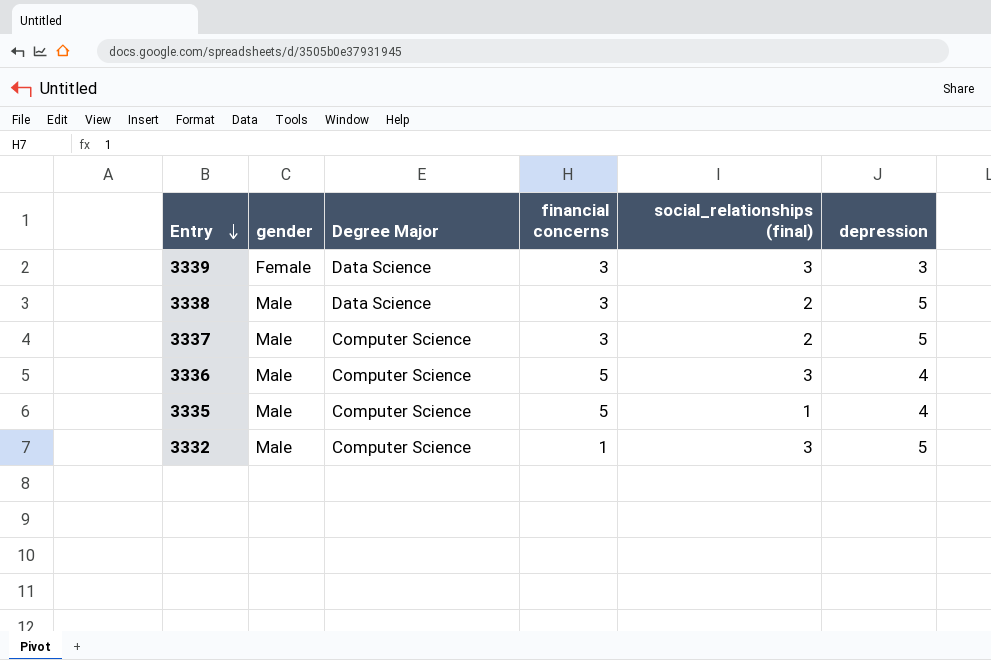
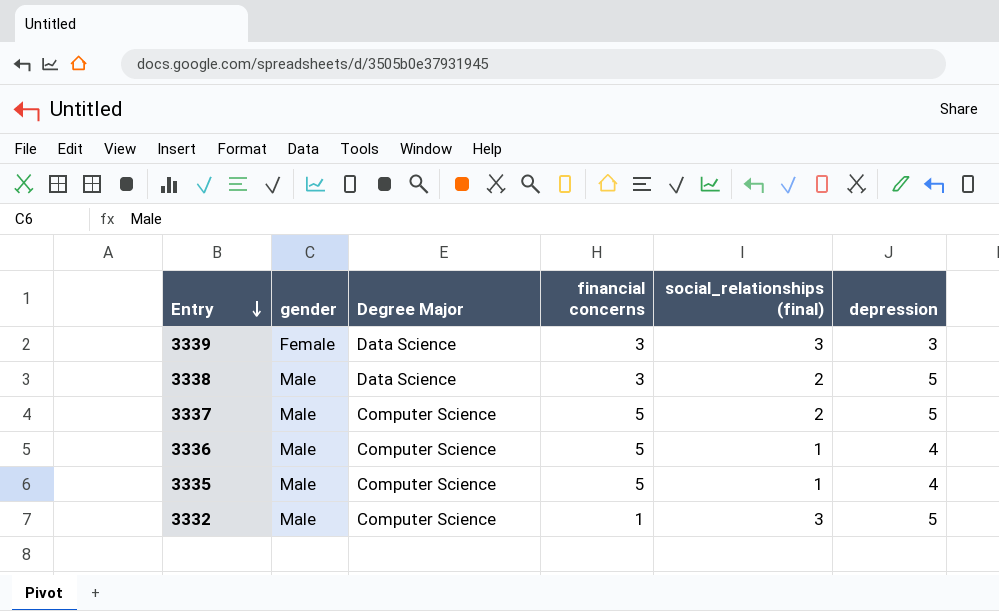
3337 | financial concerns: 3 -> 5
3336 | social_relationships (final): 3 -> 1

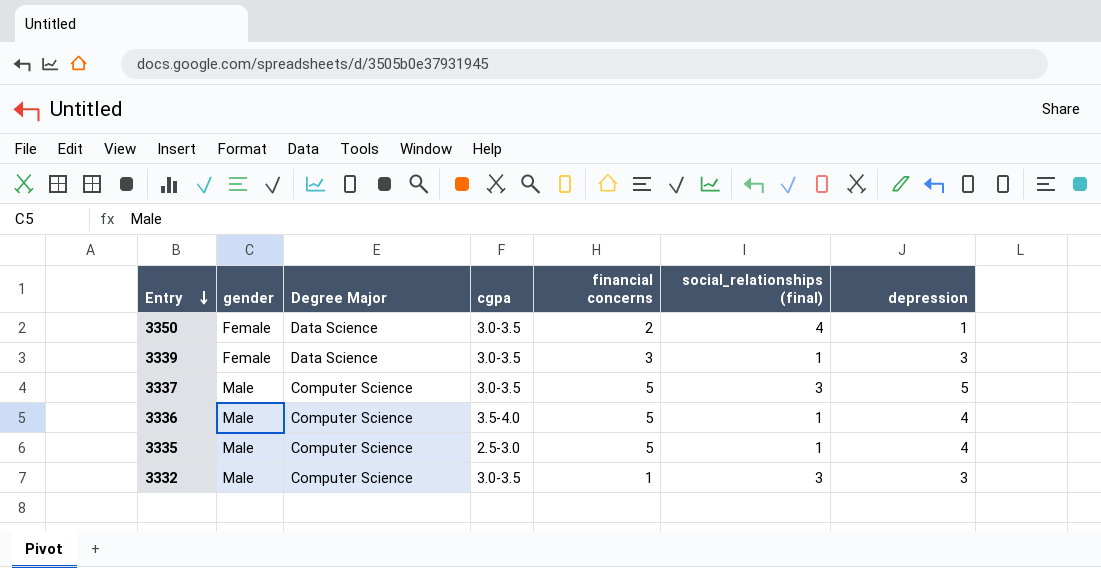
column cgpa | position: none -> 4
row 3338: Male | Data Science | 3 | 2 | 5 -> none
row 3350: none -> Female | Data Science | 3.0-3.5 | 2 | 4 | 1
3339 | social_relationships (final): 3 -> 1
3337 | social_relationships (final): 2 -> 3
3332 | depression: 5 -> 3

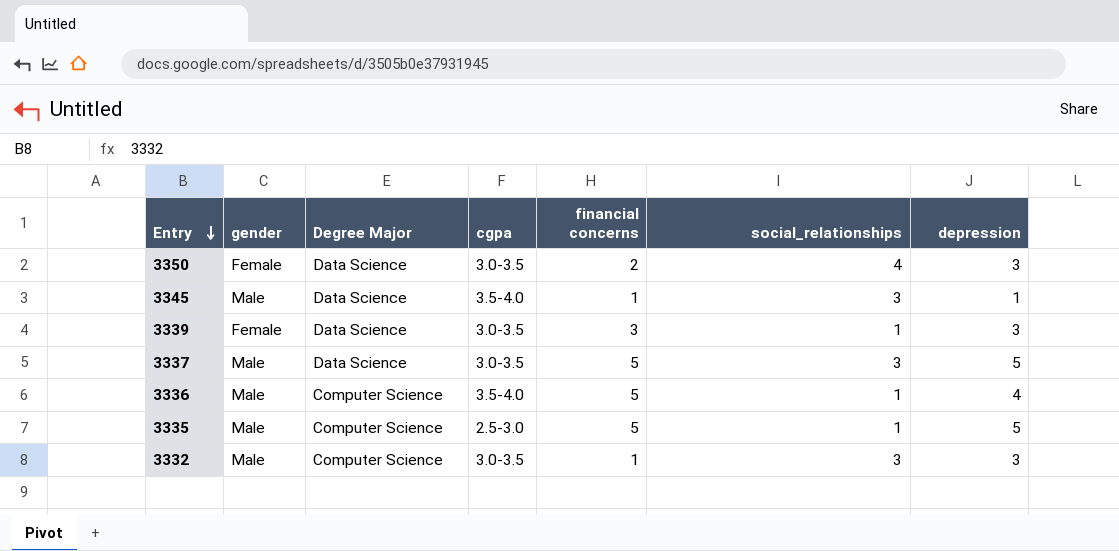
column name: social_relationships (final) -> social_relationships
3350 | depression: 1 -> 3
row 3345: none -> Male | Data Science | 3.5-4.0 | 1 | 3 | 1
3337 | Degree Major: Computer Science -> Data Science
3335 | depression: 4 -> 5

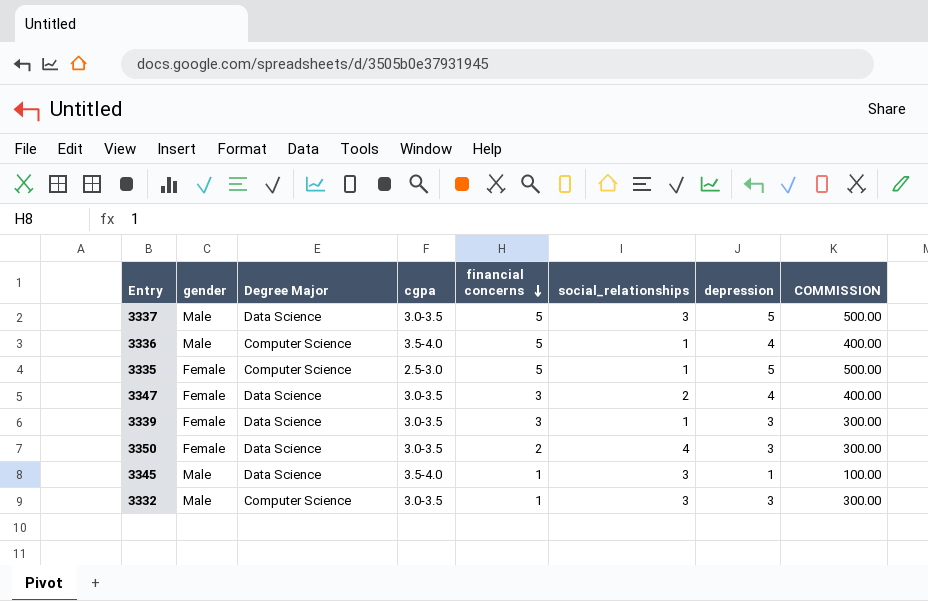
row order: Entry descending -> financial concerns descending
column COMMISSION | formula: none -> [depression] * 100
3335 | gender: Male -> Female
row 3347: none -> Female | Data Science | 3.0-3.5 | 3 | 2 | 4 | 400.00

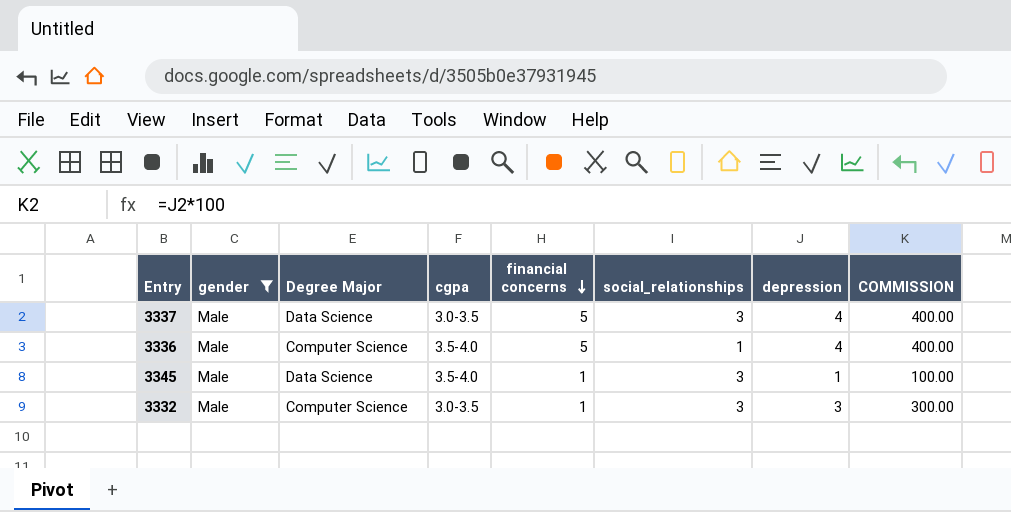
filter: none -> gender = Male
3337 | depression: 5 -> 4
3337 | COMMISSION: 500.00 -> 400.00

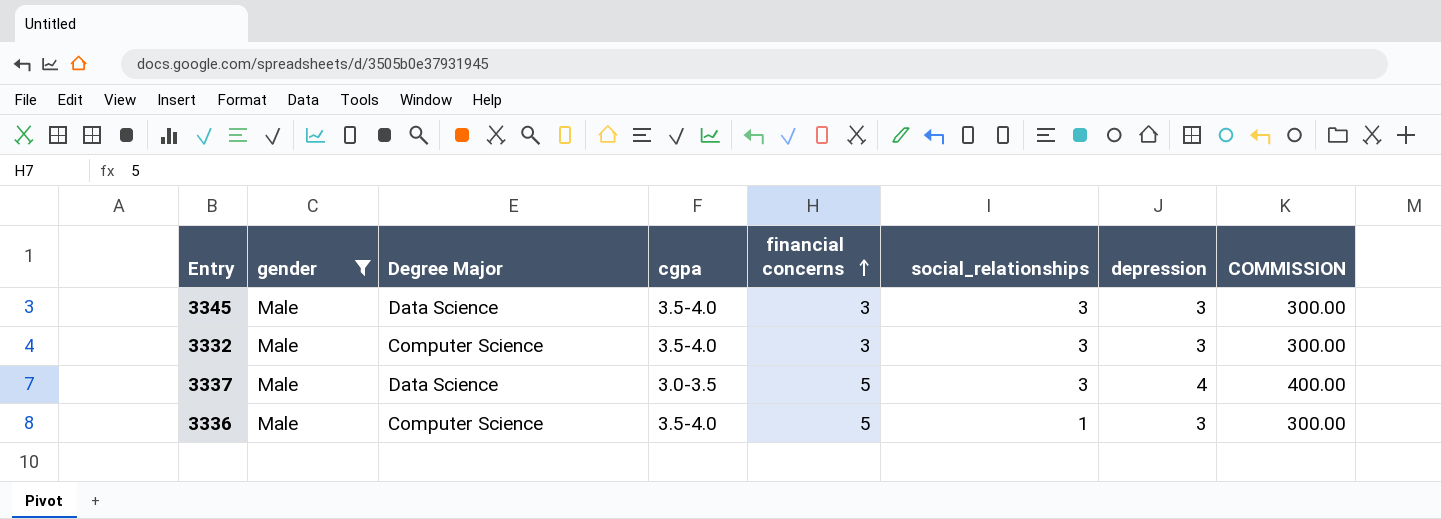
row order: financial concerns descending -> financial concerns ascending
3345 | financial concerns: 1 -> 3
3345 | depression: 1 -> 3
3345 | COMMISSION: 100.00 -> 300.00
3332 | cgpa: 3.0-3.5 -> 3.5-4.0
3332 | financial concerns: 1 -> 3
3336 | depression: 4 -> 3
3336 | COMMISSION: 400.00 -> 300.00

